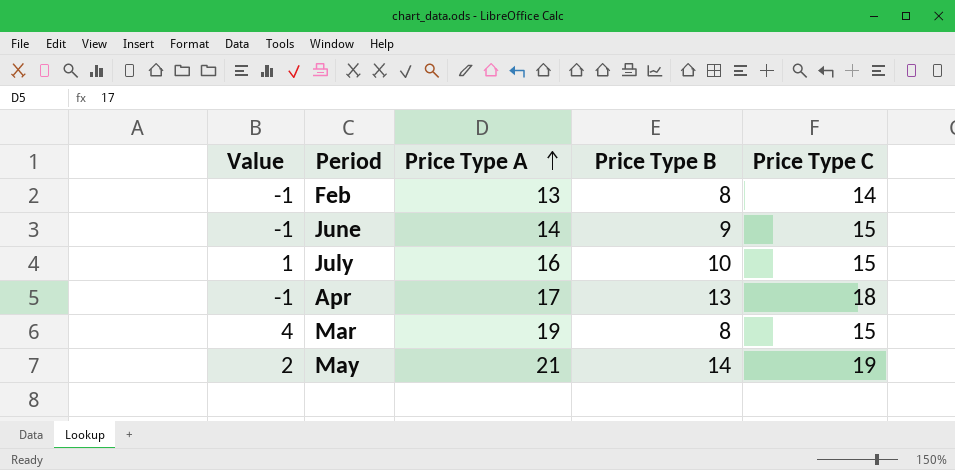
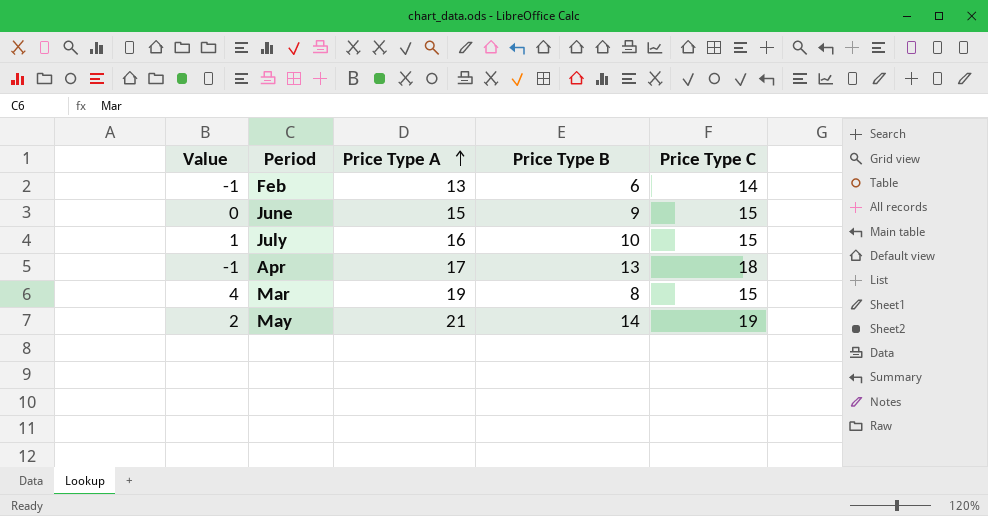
Feb | Price Type B: 8 -> 6
June | Value: -1 -> 0
June | Price Type A: 14 -> 15

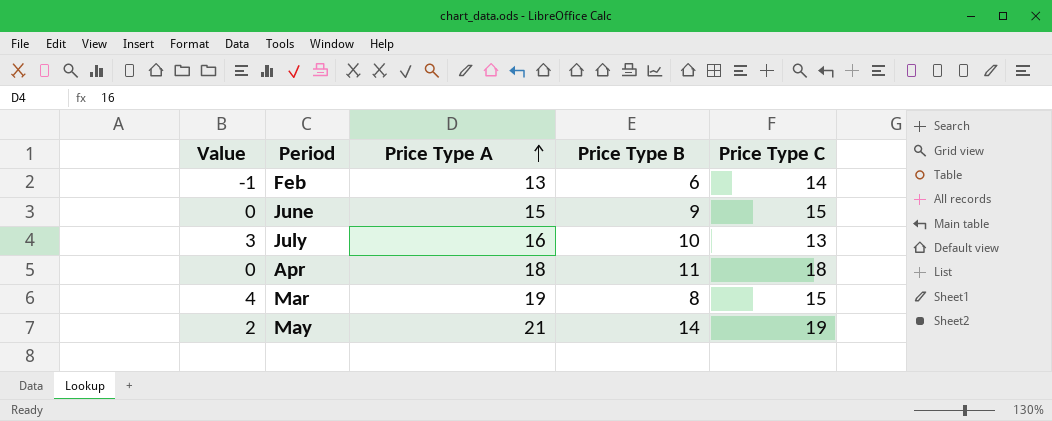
July | Value: 1 -> 3
July | Price Type C: 15 -> 13
Apr | Value: -1 -> 0
Apr | Price Type A: 17 -> 18
Apr | Price Type B: 13 -> 11

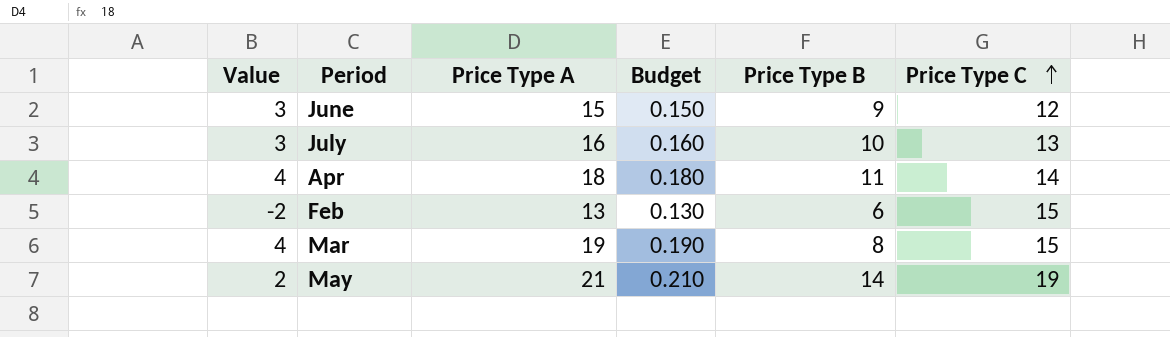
row order: Price Type A ascending -> Price Type C ascending
column Budget | formula: none -> [Price Type A] * 0.01
June | Value: 0 -> 3
June | Price Type C: 15 -> 12
Apr | Value: 0 -> 4
Apr | Price Type C: 18 -> 14
Feb | Value: -1 -> -2
Feb | Price Type C: 14 -> 15

